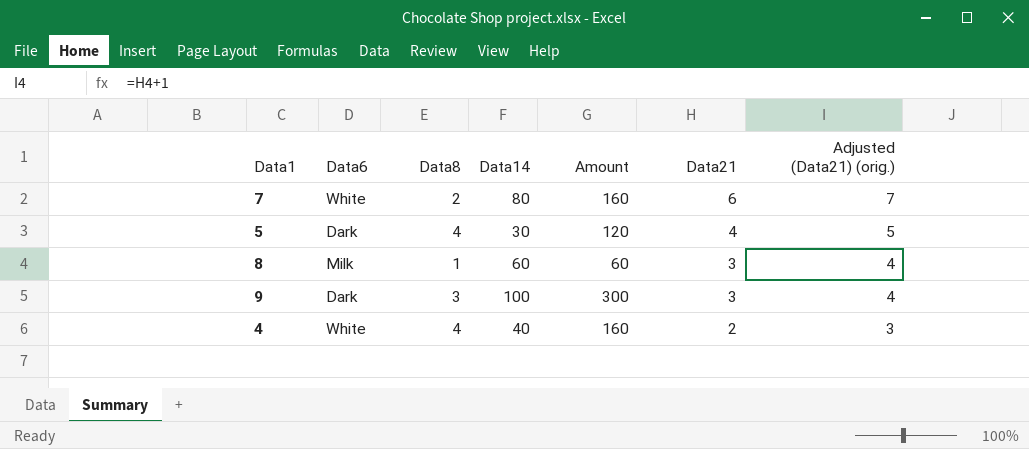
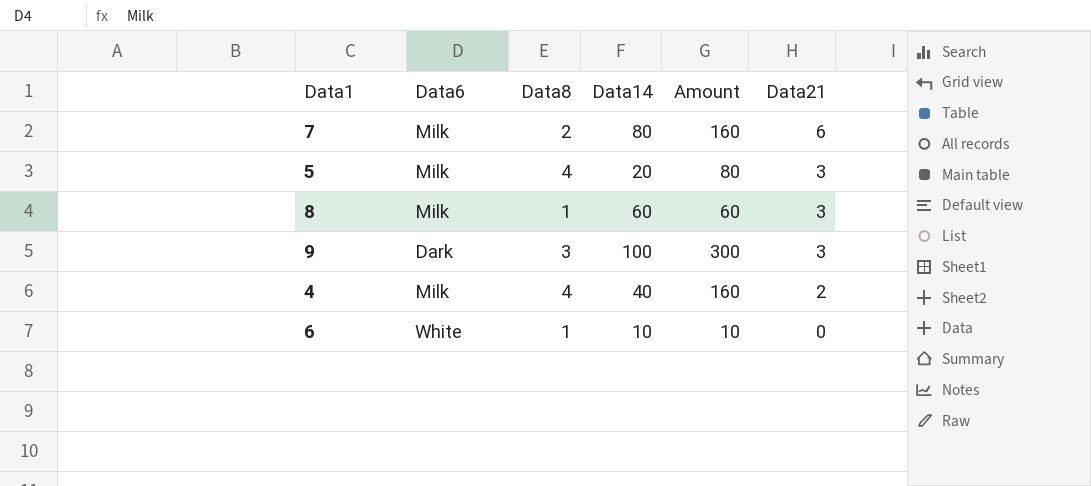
column Adjusted (Data21) (orig.) | formula: [Data21] + 1 -> none
7 | Data6: White -> Milk
5 | Data6: Dark -> Milk
5 | Data14: 30 -> 20
5 | Amount: 120 -> 80
5 | Data21: 4 -> 3
4 | Data6: White -> Milk
row 6: none -> White | 1 | 10 | 10 | 0

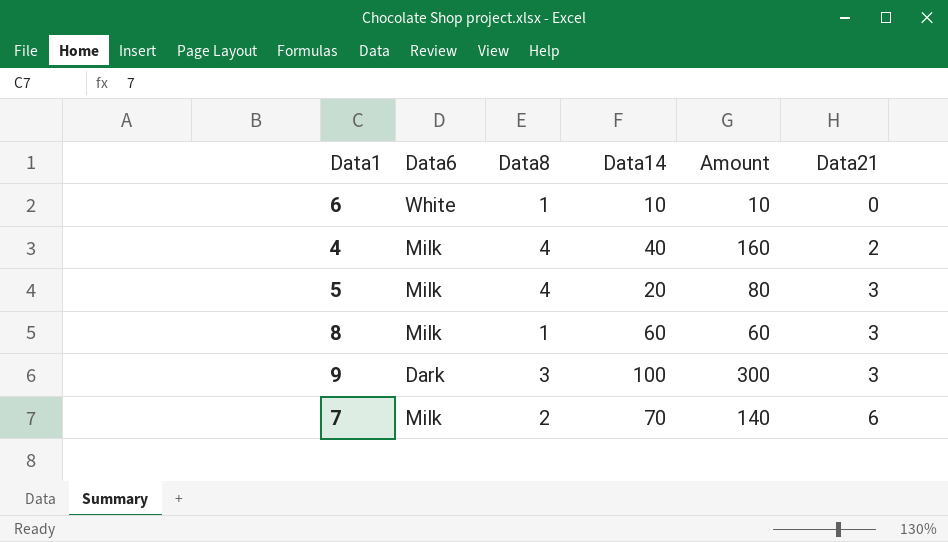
row order: Data21 descending -> Data21 ascending
7 | Data14: 80 -> 70
7 | Amount: 160 -> 140

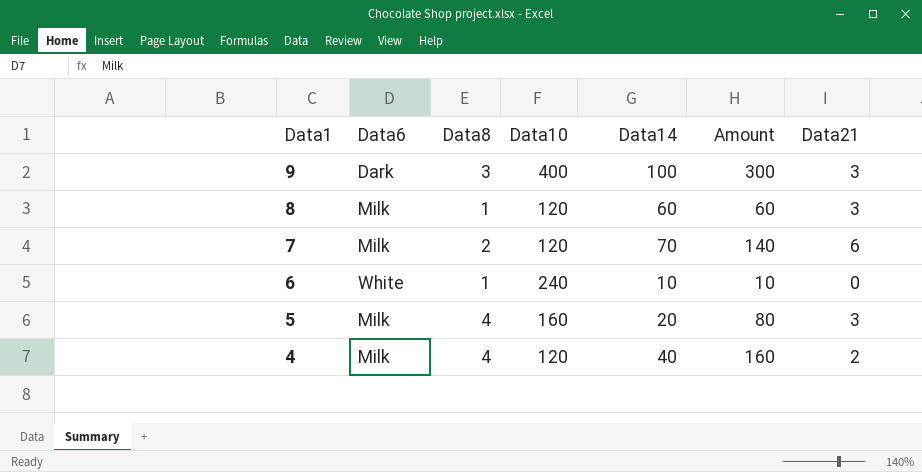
row order: Data21 ascending -> Data1 descending
column Data10 | position: none -> 4

